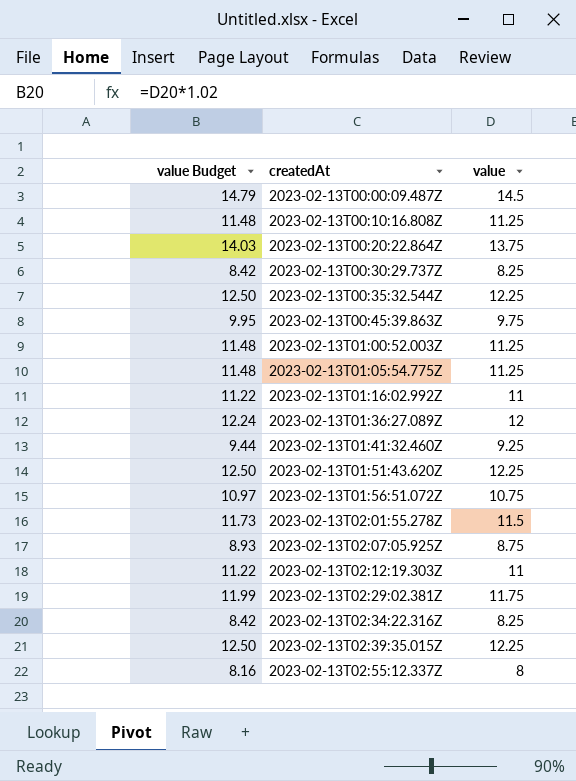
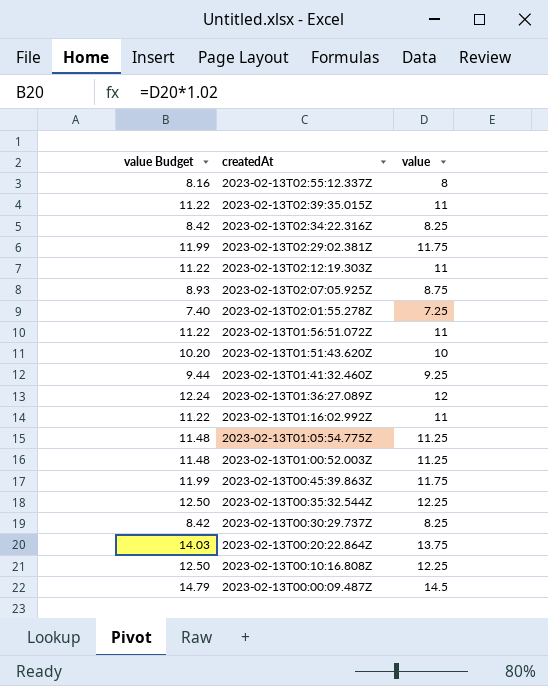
row order: createdAt ascending -> createdAt descending
2023-02-13T02:39:35.015Z | value Budget: 12.50 -> 11.22
2023-02-13T02:39:35.015Z | value: 12.25 -> 11
2023-02-13T02:01:55.278Z | value Budget: 11.73 -> 7.40
2023-02-13T02:01:55.278Z | value: 11.5 -> 7.25
2023-02-13T01:56:51.072Z | value Budget: 10.97 -> 11.22
2023-02-13T01:56:51.072Z | value: 10.75 -> 11
2023-02-13T01:51:43.620Z | value Budget: 12.50 -> 10.20
2023-02-13T01:51:43.620Z | value: 12.25 -> 10
2023-02-13T00:45:39.863Z | value Budget: 9.95 -> 11.99
2023-02-13T00:45:39.863Z | value: 9.75 -> 11.75
2023-02-13T00:10:16.808Z | value Budget: 11.48 -> 12.50
2023-02-13T00:10:16.808Z | value: 11.25 -> 12.25

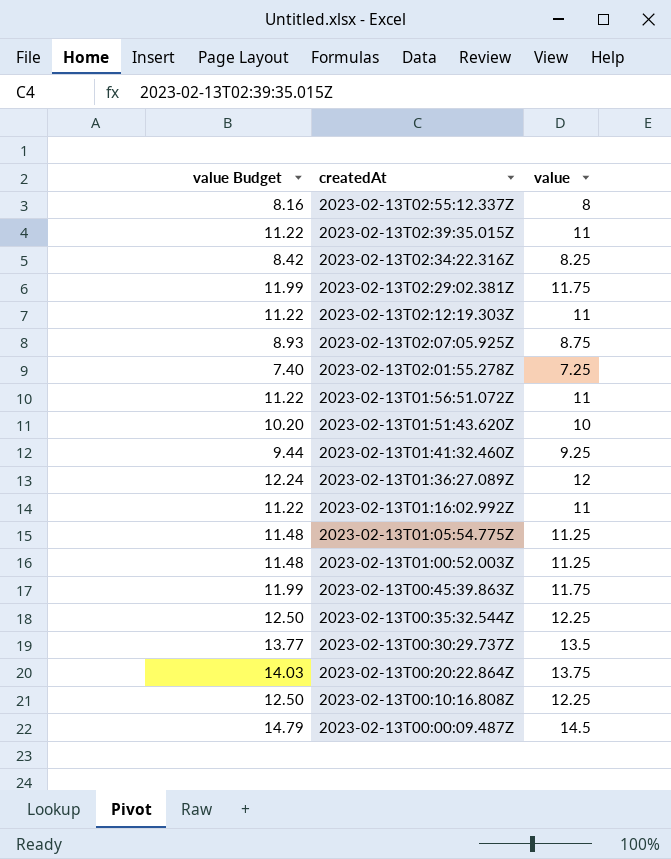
2023-02-13T00:30:29.737Z | value Budget: 8.42 -> 13.77
2023-02-13T00:30:29.737Z | value: 8.25 -> 13.5

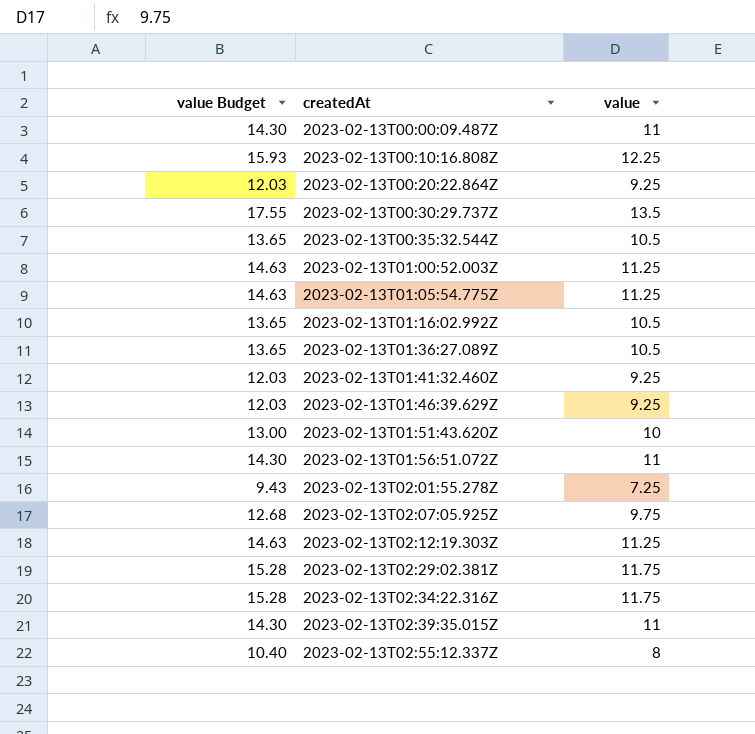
row order: createdAt descending -> createdAt ascending
column value Budget | formula: [value] * 1.02 -> [value] * 1.3
row 2023-02-13T00:45:39.863Z: 11.99 | 11.75 -> none
2023-02-13T00:00:09.487Z | value: 14.5 -> 11
2023-02-13T00:20:22.864Z | value: 13.75 -> 9.25
2023-02-13T00:35:32.544Z | value: 12.25 -> 10.5
2023-02-13T01:16:02.992Z | value: 11 -> 10.5
2023-02-13T01:36:27.089Z | value: 12 -> 10.5
row 2023-02-13T01:46:39.629Z: none -> 12.03 | 9.25
2023-02-13T02:07:05.925Z | value: 8.75 -> 9.75
2023-02-13T02:12:19.303Z | value: 11 -> 11.25
2023-02-13T02:34:22.316Z | value: 8.25 -> 11.75

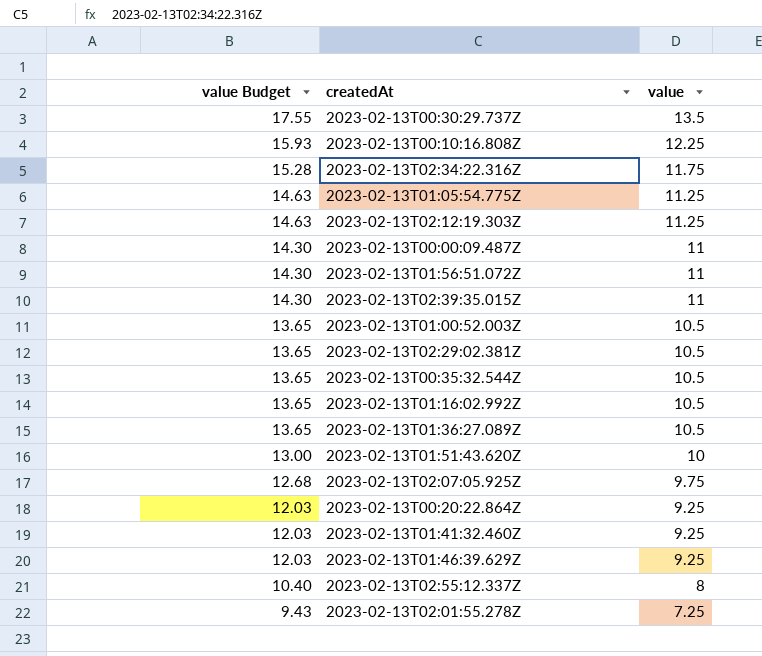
row order: createdAt ascending -> value Budget descending
2023-02-13T01:00:52.003Z | value Budget: 14.63 -> 13.65
2023-02-13T01:00:52.003Z | value: 11.25 -> 10.5
2023-02-13T02:29:02.381Z | value Budget: 15.28 -> 13.65
2023-02-13T02:29:02.381Z | value: 11.75 -> 10.5

